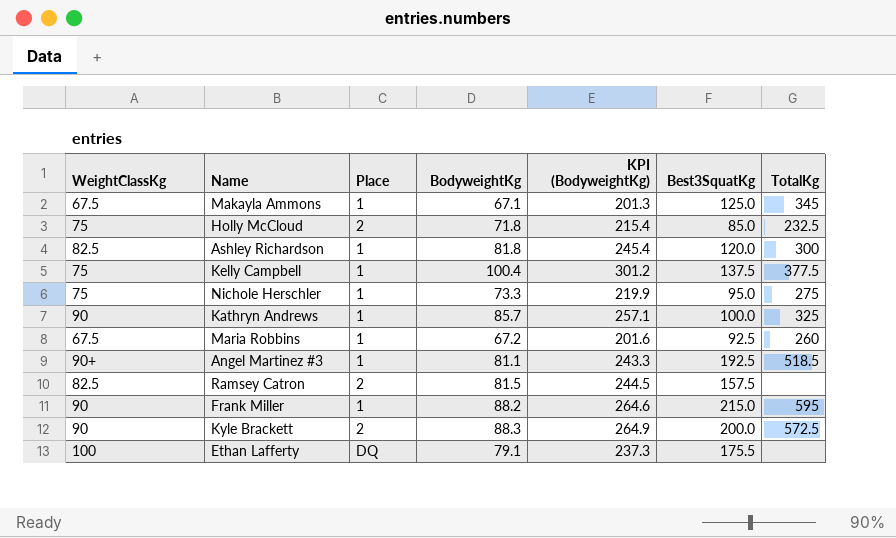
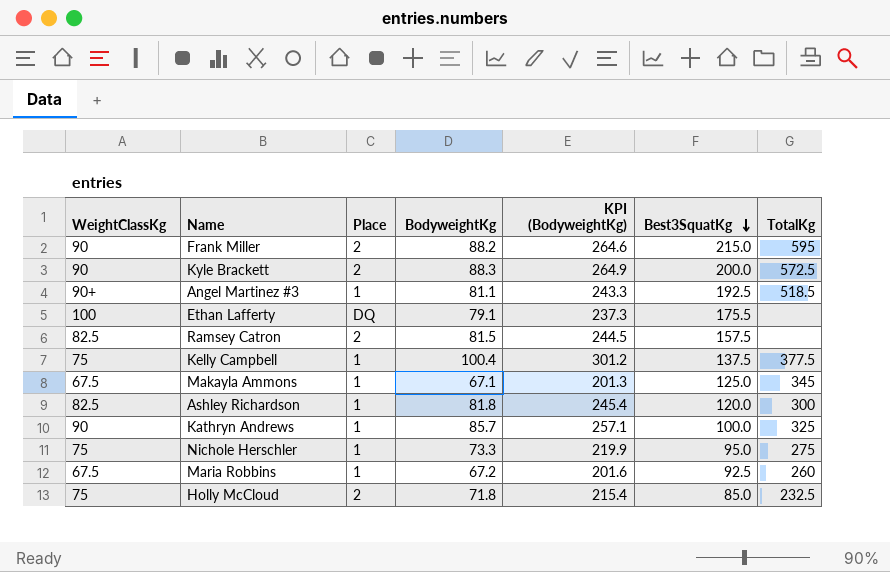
row order: none -> Best3SquatKg descending
Frank Miller | Place: 1 -> 2

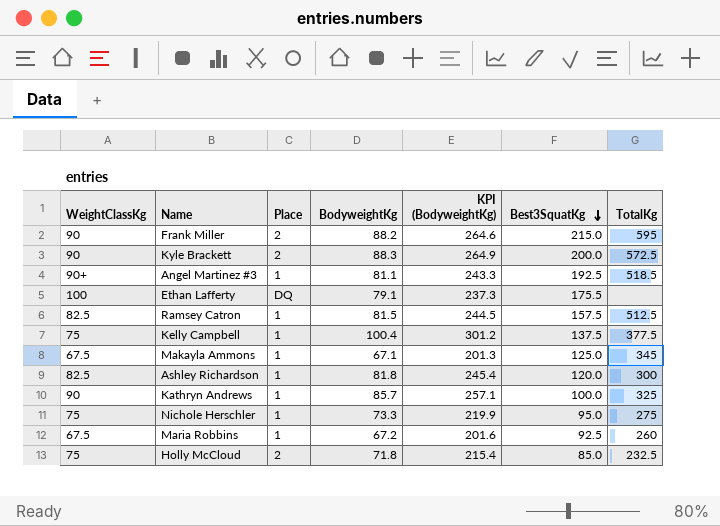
Ramsey Catron | Place: 2 -> 1
Ramsey Catron | TotalKg: none -> 512.5

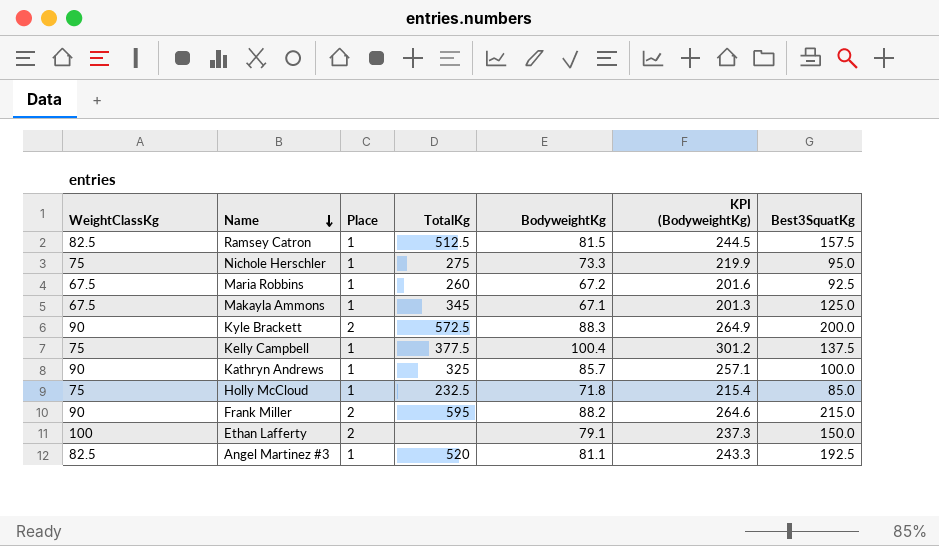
row order: Best3SquatKg descending -> Name descending
column TotalKg | position: 7 -> 4
row Ashley Richardson: 82.5 | 1 | 81.8 | 245.4 | 120.0 | 300 -> none
Holly McCloud | Place: 2 -> 1
Ethan Lafferty | Place: DQ -> 2
Ethan Lafferty | Best3SquatKg: 175.5 -> 150.0
Angel Martinez #3 | WeightClassKg: 90+ -> 82.5
Angel Martinez #3 | TotalKg: 518.5 -> 520

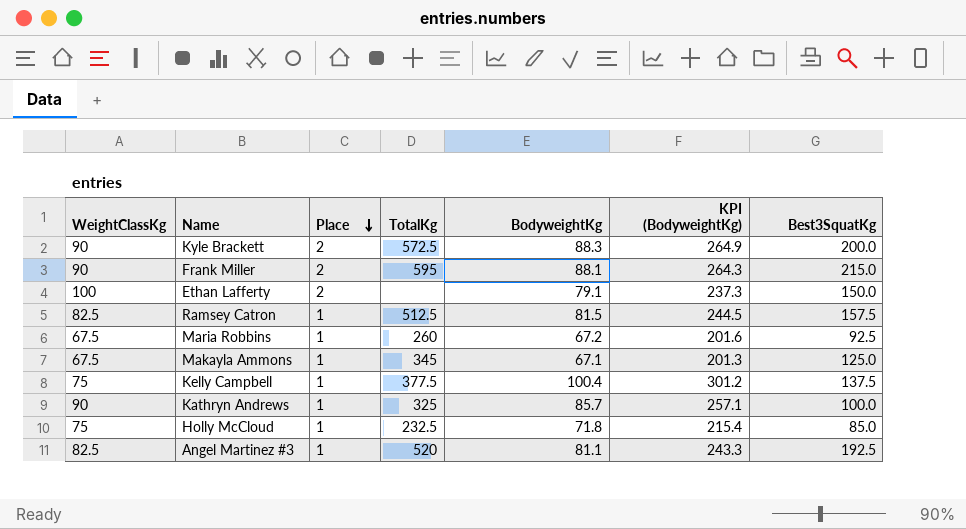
row order: Name descending -> Place descending
row Nichole Herschler: 75 | 1 | 275 | 73.3 | 219.9 | 95.0 -> none
Frank Miller | BodyweightKg: 88.2 -> 88.1
Frank Miller | KPI (BodyweightKg): 264.6 -> 264.3

